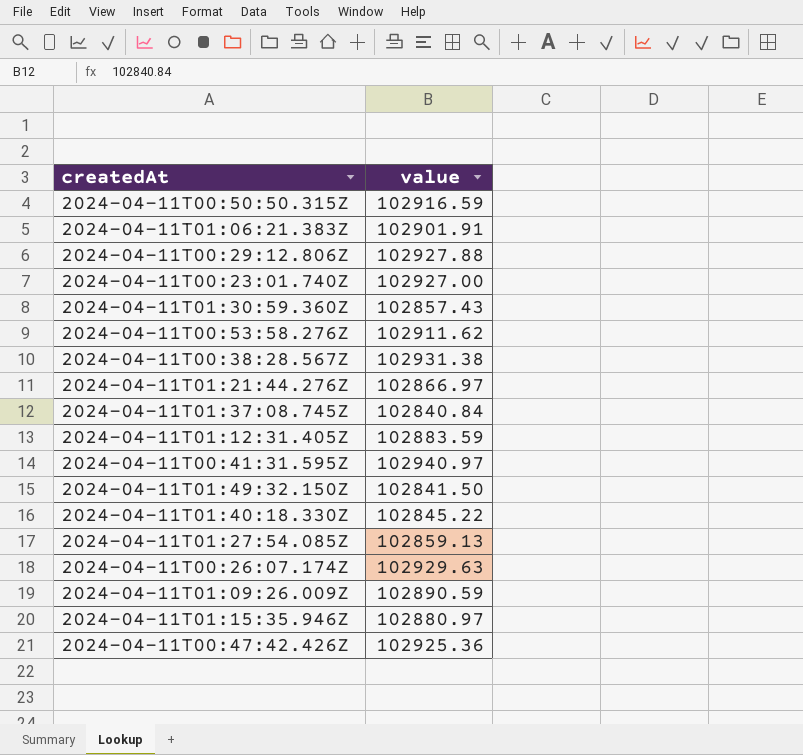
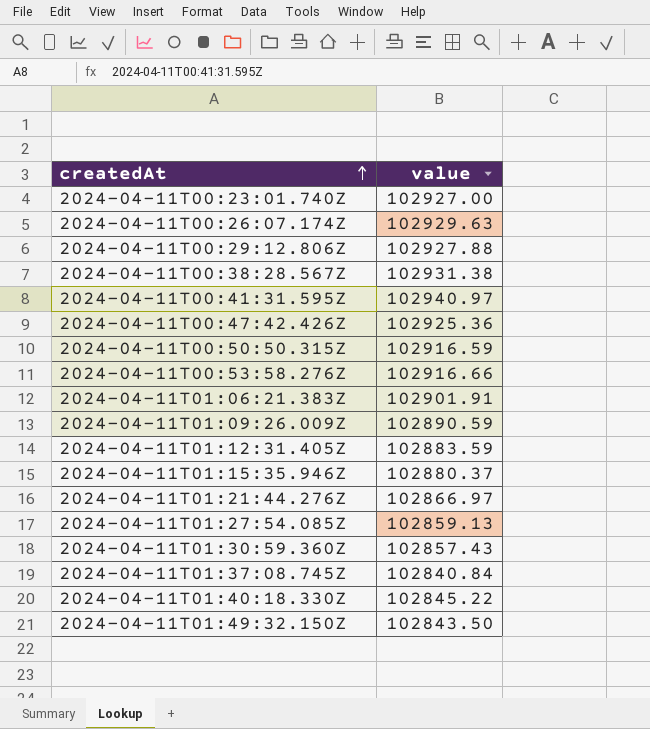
row order: none -> createdAt ascending
2024-04-11T00:53:58.276Z | value: 102911.62 -> 102916.66
2024-04-11T01:15:35.946Z | value: 102880.97 -> 102880.37
2024-04-11T01:49:32.150Z | value: 102841.50 -> 102843.50

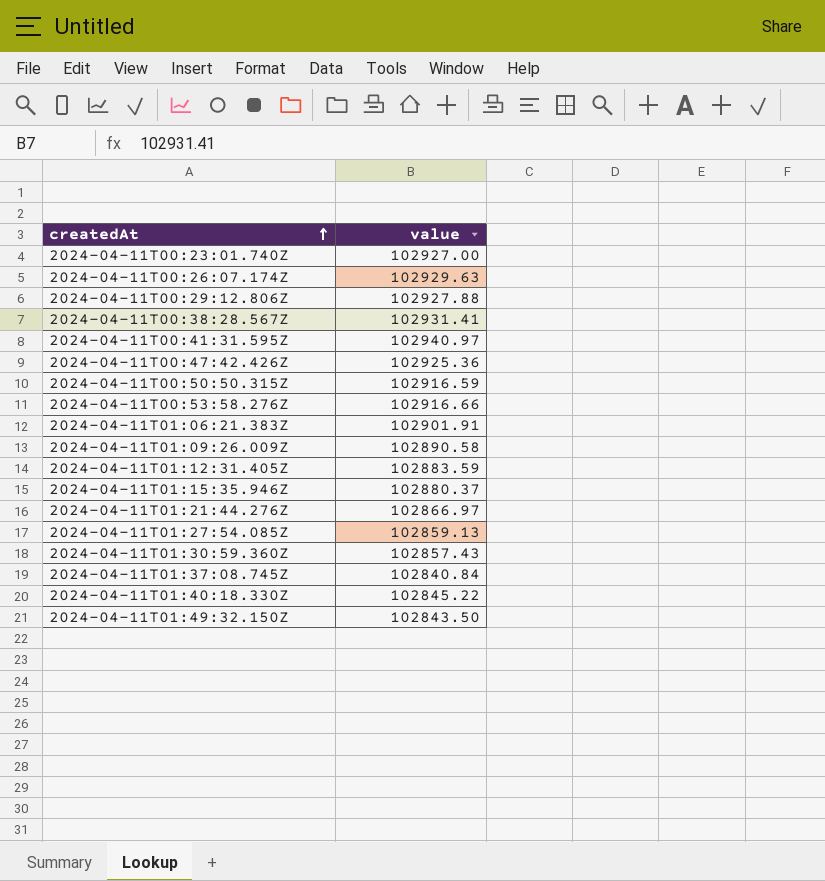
2024-04-11T00:38:28.567Z | value: 102931.38 -> 102931.41
2024-04-11T01:09:26.009Z | value: 102890.59 -> 102890.58

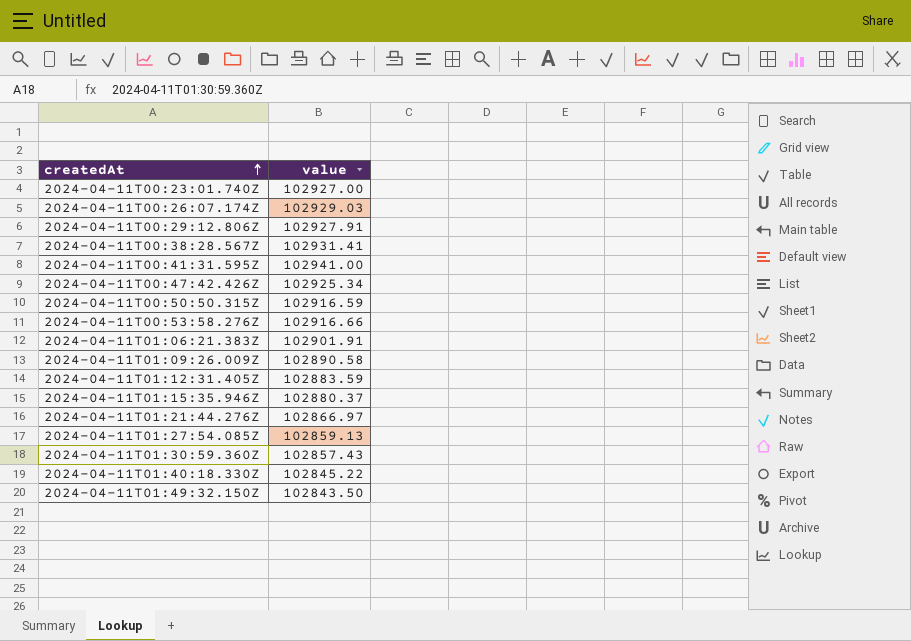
row 2024-04-11T01:37:08.745Z: 102840.84 -> none
2024-04-11T00:26:07.174Z | value: 102929.63 -> 102929.03
2024-04-11T00:29:12.806Z | value: 102927.88 -> 102927.91
2024-04-11T00:41:31.595Z | value: 102940.97 -> 102941.00
2024-04-11T00:47:42.426Z | value: 102925.36 -> 102925.34

